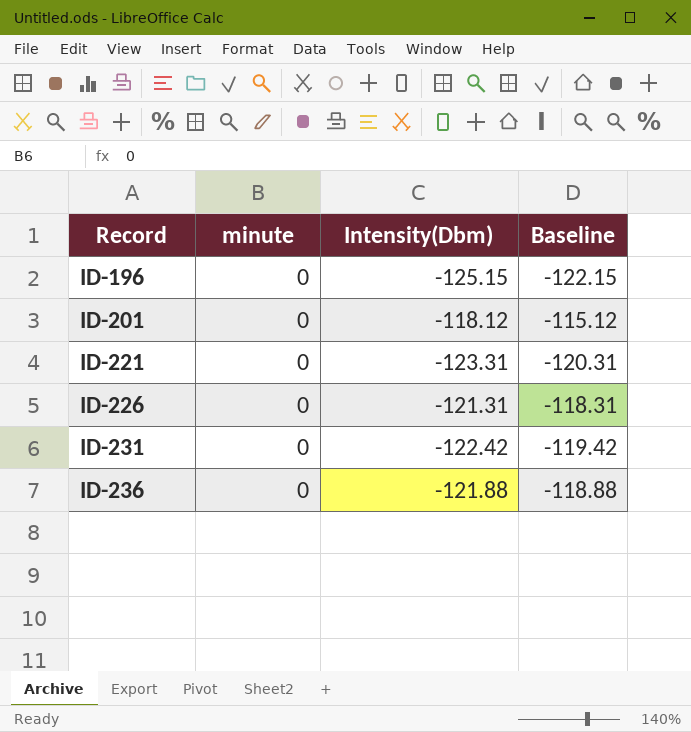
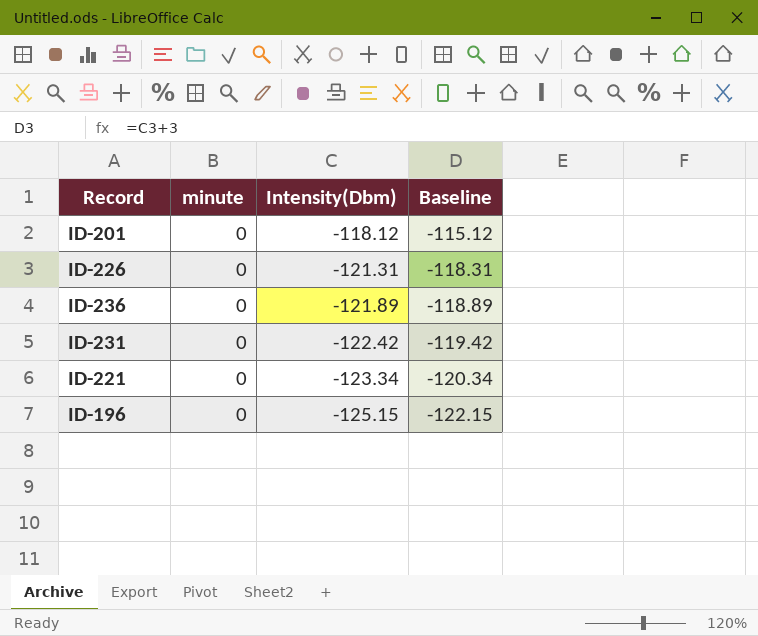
row order: Record ascending -> Intensity(Dbm) descending
ID-236 | Intensity(Dbm): -121.88 -> -121.89
ID-236 | Baseline: -118.88 -> -118.89
ID-221 | Intensity(Dbm): -123.31 -> -123.34
ID-221 | Baseline: -120.31 -> -120.34

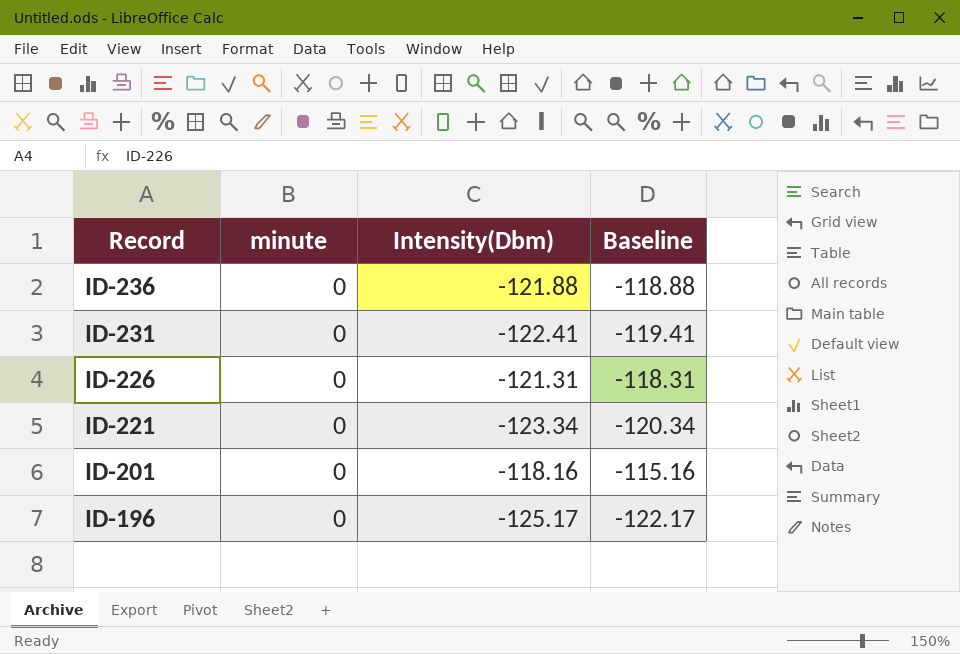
row order: Intensity(Dbm) descending -> Record descending
ID-236 | Intensity(Dbm): -121.89 -> -121.88
ID-236 | Baseline: -118.89 -> -118.88
ID-231 | Intensity(Dbm): -122.42 -> -122.41
ID-231 | Baseline: -119.42 -> -119.41
ID-201 | Intensity(Dbm): -118.12 -> -118.16
ID-201 | Baseline: -115.12 -> -115.16
ID-196 | Intensity(Dbm): -125.15 -> -125.17
ID-196 | Baseline: -122.15 -> -122.17

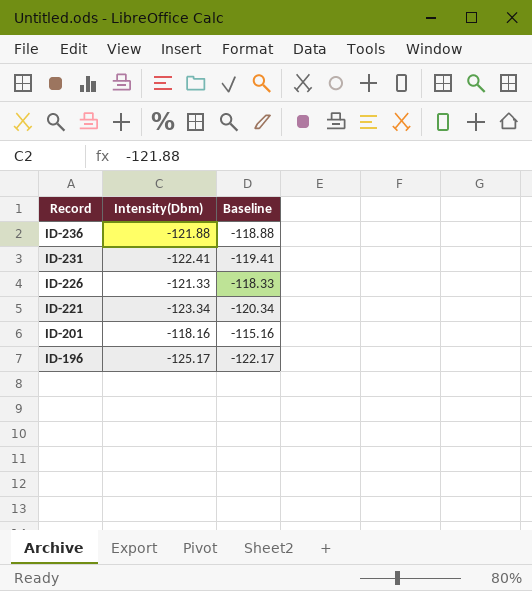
column minute | position: 2 -> none
ID-226 | Intensity(Dbm): -121.31 -> -121.33
ID-226 | Baseline: -118.31 -> -118.33

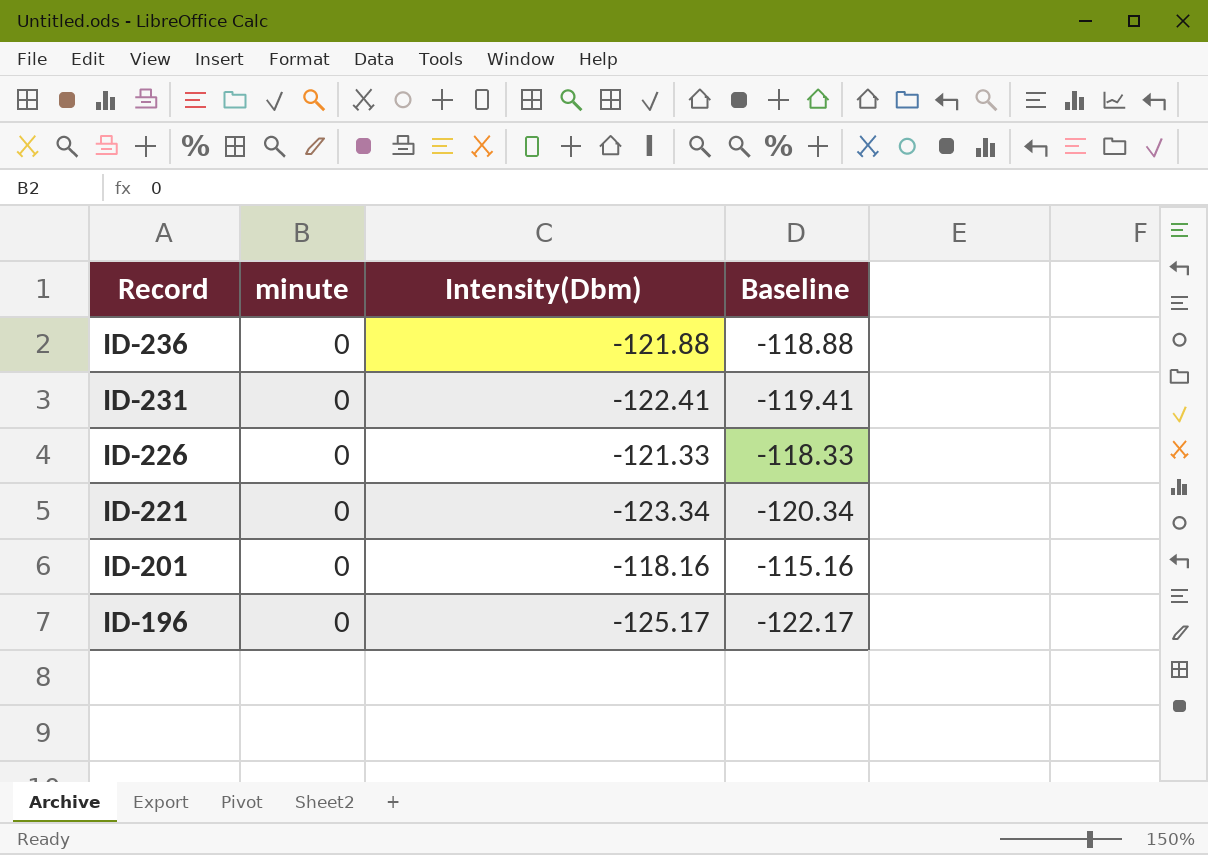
column minute | position: none -> 2

